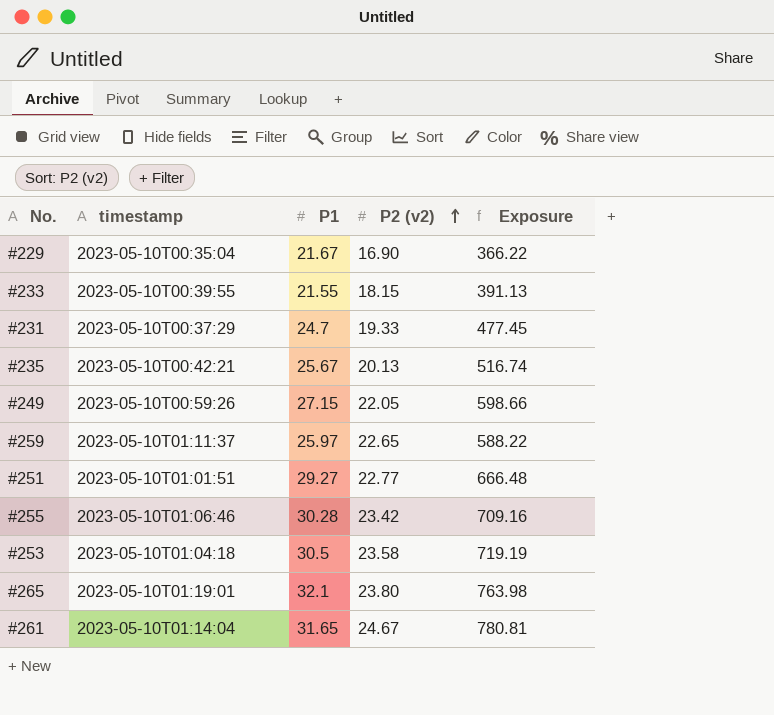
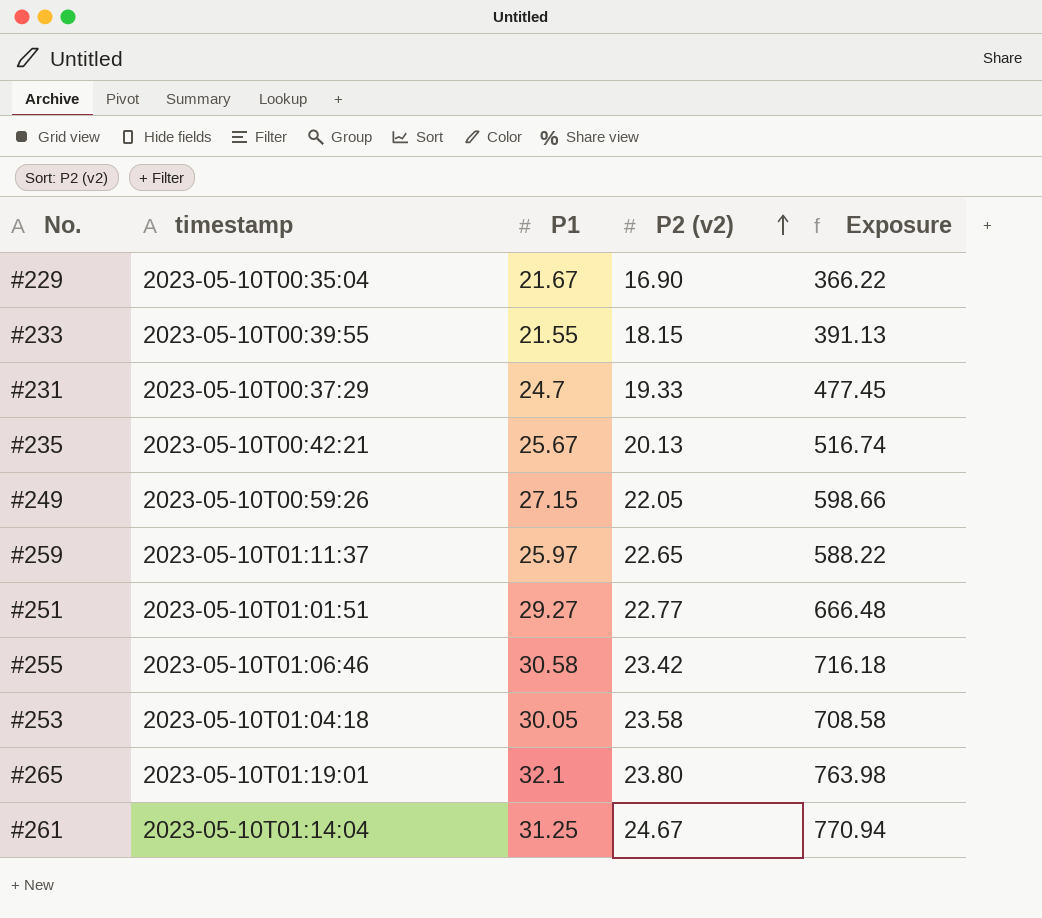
#255 | P1: 30.28 -> 30.58
#255 | Exposure: 709.16 -> 716.18
#253 | P1: 30.5 -> 30.05
#253 | Exposure: 719.19 -> 708.58
#261 | P1: 31.65 -> 31.25
#261 | Exposure: 780.81 -> 770.94

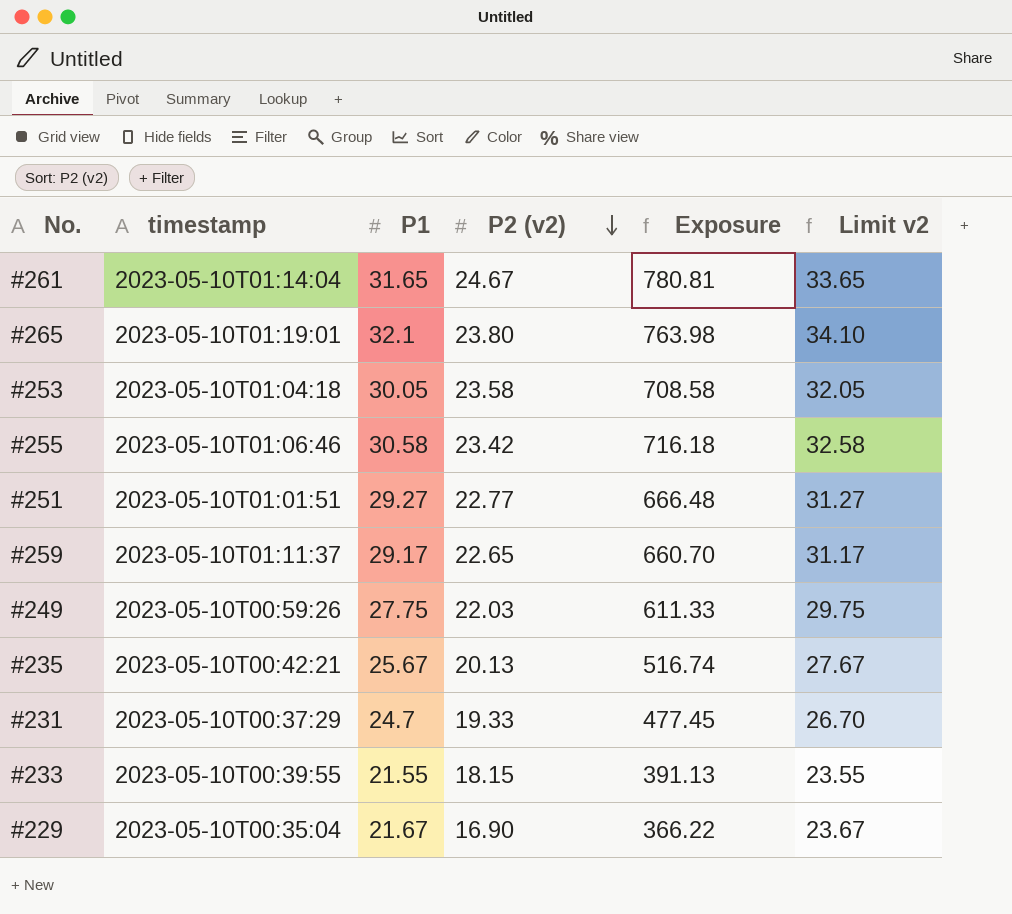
row order: P2 (v2) ascending -> P2 (v2) descending
column Limit v2 | formula: none -> [P1] + 2
#261 | P1: 31.25 -> 31.65
#261 | Exposure: 770.94 -> 780.81
#259 | P1: 25.97 -> 29.17
#259 | Exposure: 588.22 -> 660.70
#249 | P1: 27.15 -> 27.75
#249 | P2 (v2): 22.05 -> 22.03
#249 | Exposure: 598.66 -> 611.33

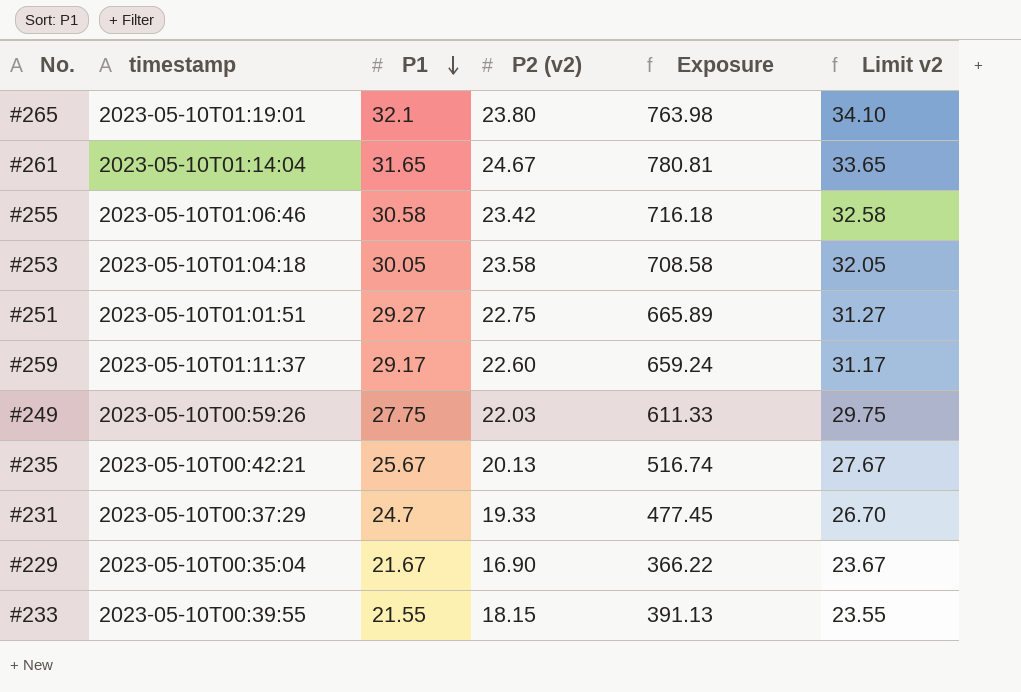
row order: P2 (v2) descending -> P1 descending
#251 | P2 (v2): 22.77 -> 22.75
#251 | Exposure: 666.48 -> 665.89
#259 | P2 (v2): 22.65 -> 22.60
#259 | Exposure: 660.70 -> 659.24

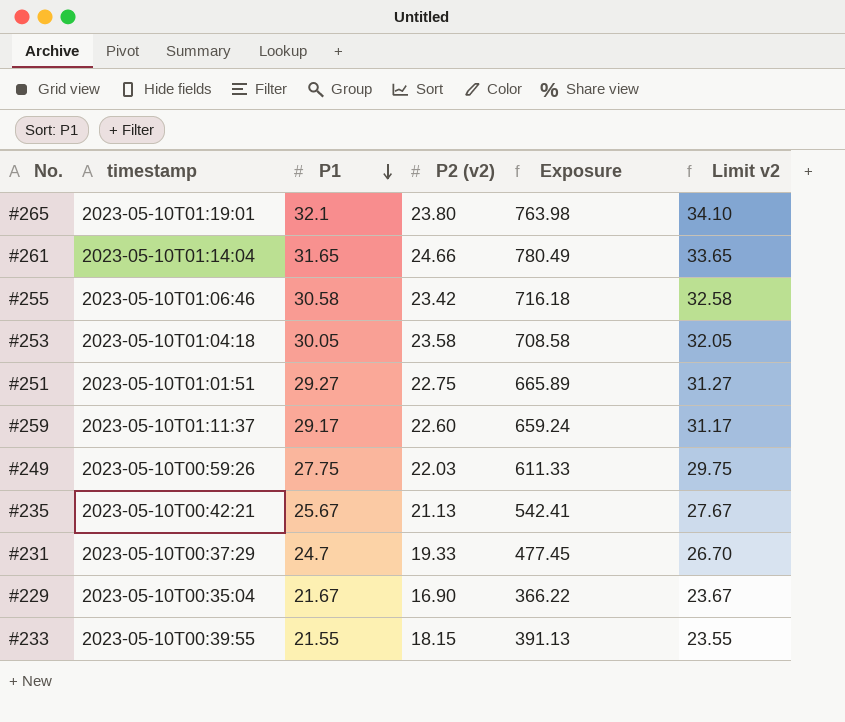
#261 | P2 (v2): 24.67 -> 24.66
#261 | Exposure: 780.81 -> 780.49
#235 | P2 (v2): 20.13 -> 21.13
#235 | Exposure: 516.74 -> 542.41

